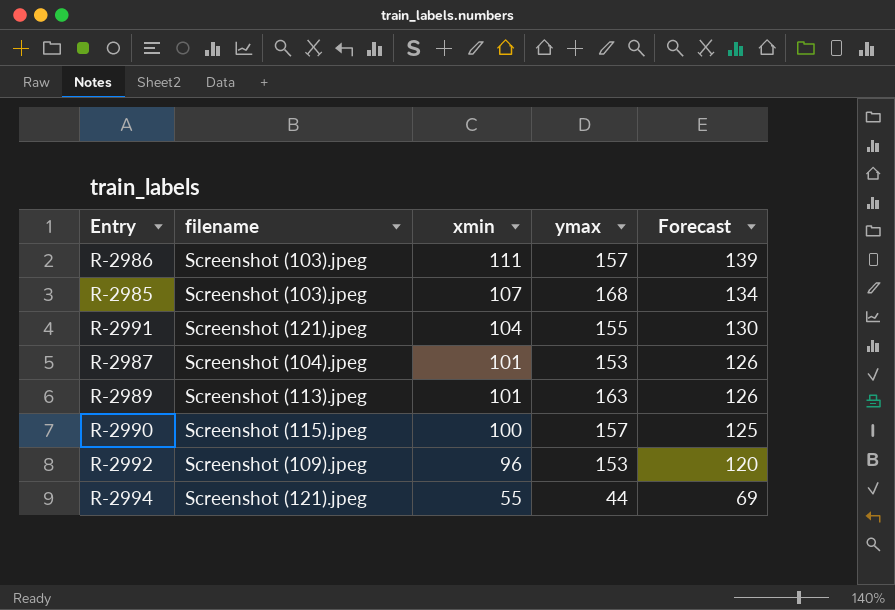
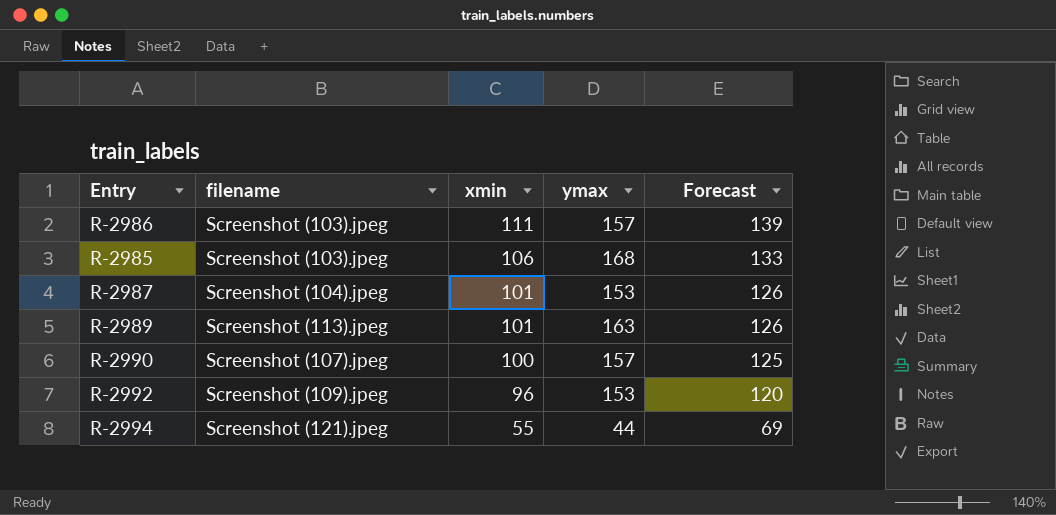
row R-2991: Screenshot (121).jpeg | 104 | 155 | 130 -> none
R-2985 | xmin: 107 -> 106
R-2985 | Forecast: 134 -> 133
R-2990 | filename: Screenshot (115).jpeg -> Screenshot (107).jpeg

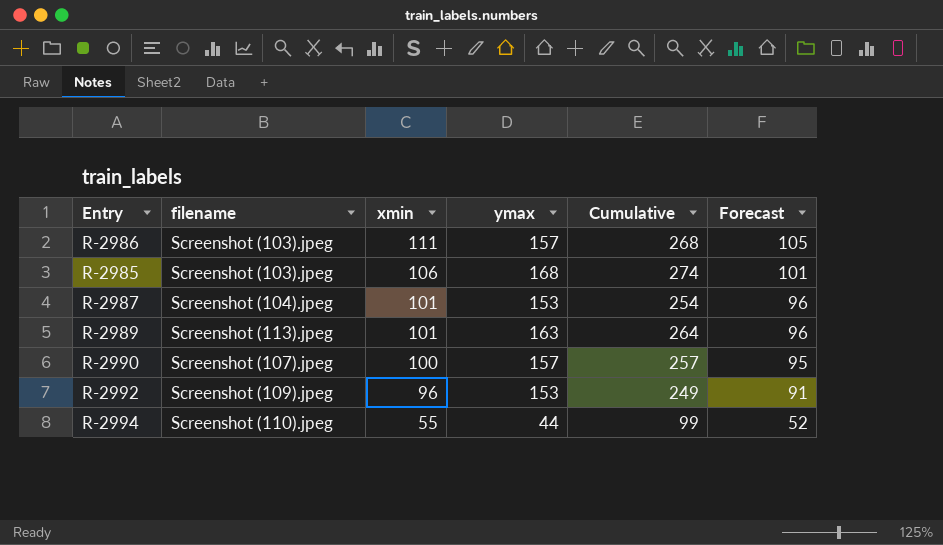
column Cumulative | formula: none -> [xmin] + [ymax]
column Forecast | formula: [xmin] * 1.25 -> [xmin] * 0.95
R-2994 | filename: Screenshot (121).jpeg -> Screenshot (110).jpeg

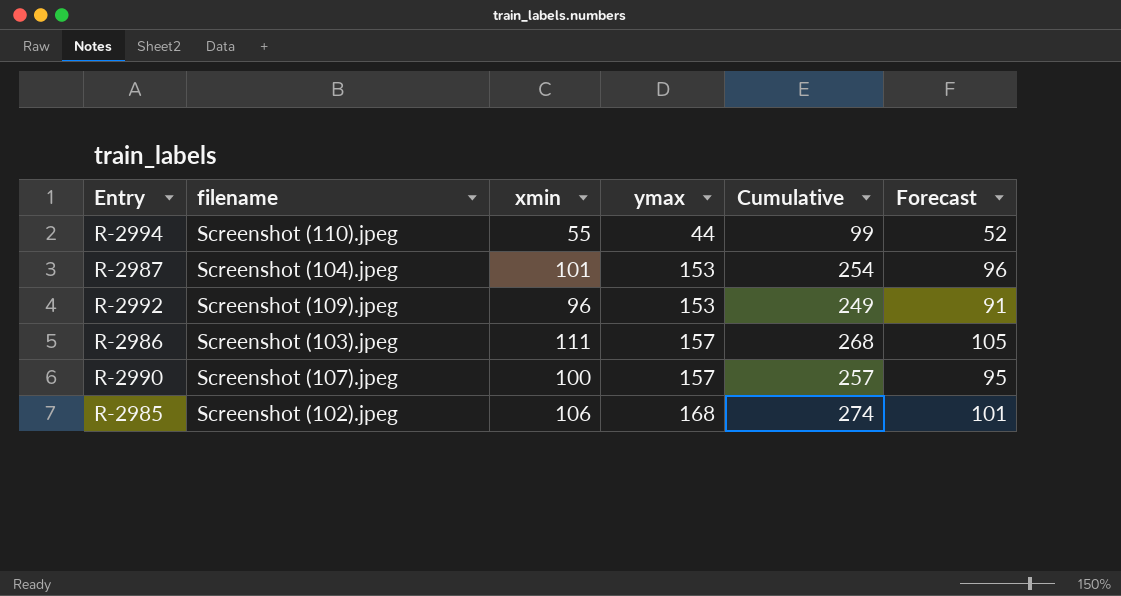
row order: xmin descending -> ymax ascending
row R-2989: Screenshot (113).jpeg | 101 | 163 | 264 | 96 -> none
R-2985 | filename: Screenshot (103).jpeg -> Screenshot (102).jpeg

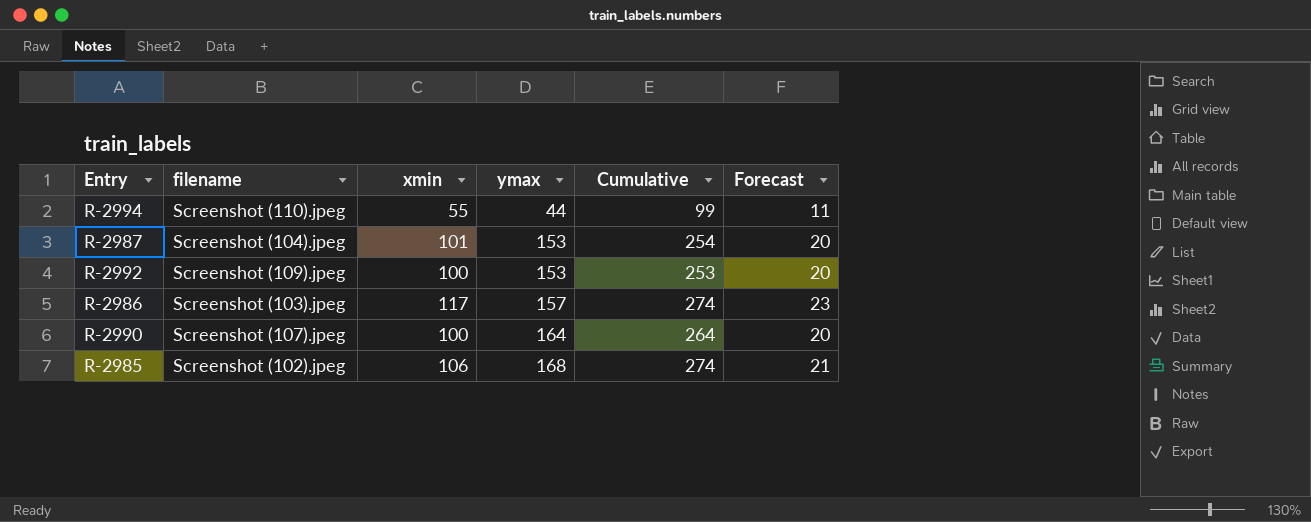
column Forecast | formula: [xmin] * 0.95 -> [xmin] * 0.2
R-2992 | xmin: 96 -> 100
R-2992 | Cumulative: 249 -> 253
R-2986 | xmin: 111 -> 117
R-2986 | Cumulative: 268 -> 274
R-2990 | ymax: 157 -> 164
R-2990 | Cumulative: 257 -> 264

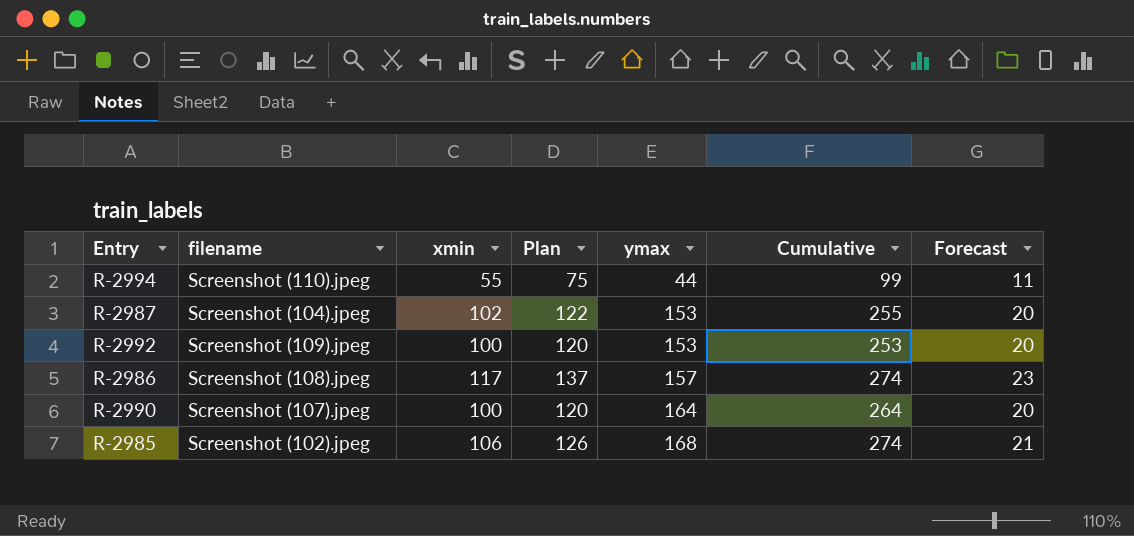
column Plan | formula: none -> [xmin] + 20
R-2987 | xmin: 101 -> 102
R-2987 | Cumulative: 254 -> 255
R-2986 | filename: Screenshot (103).jpeg -> Screenshot (108).jpeg

